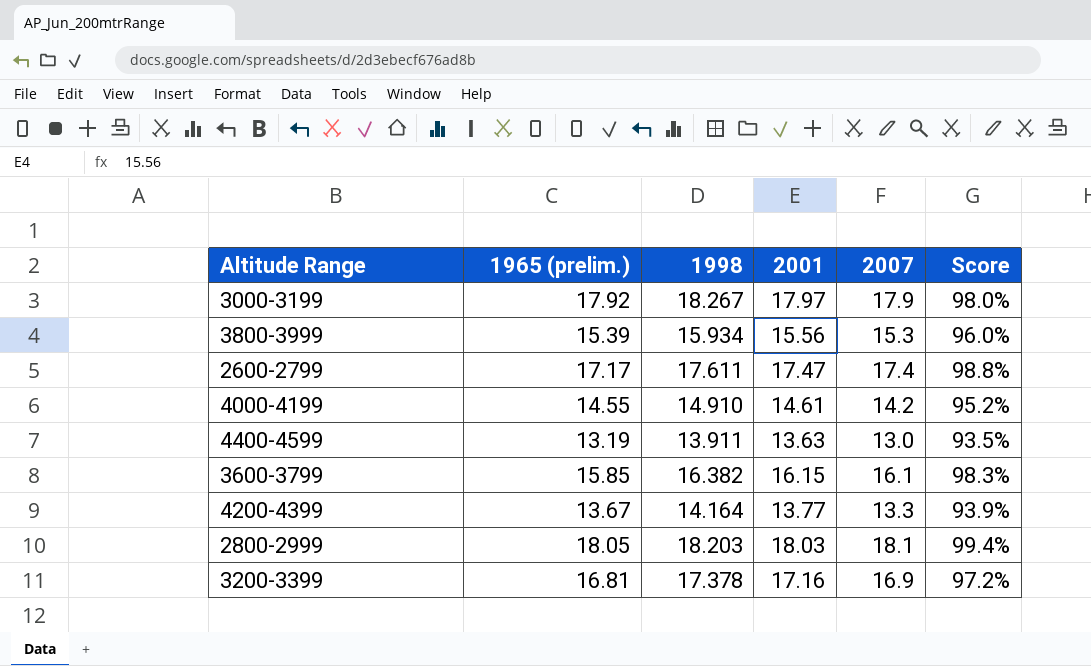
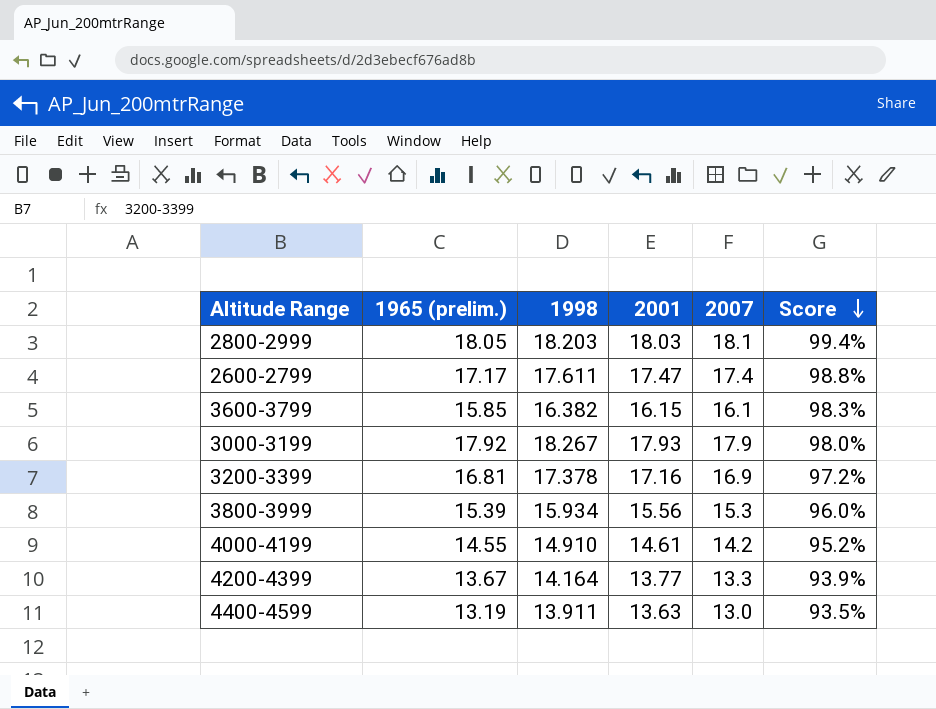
row order: none -> Score descending
3000-3199 | 2001: 17.97 -> 17.93

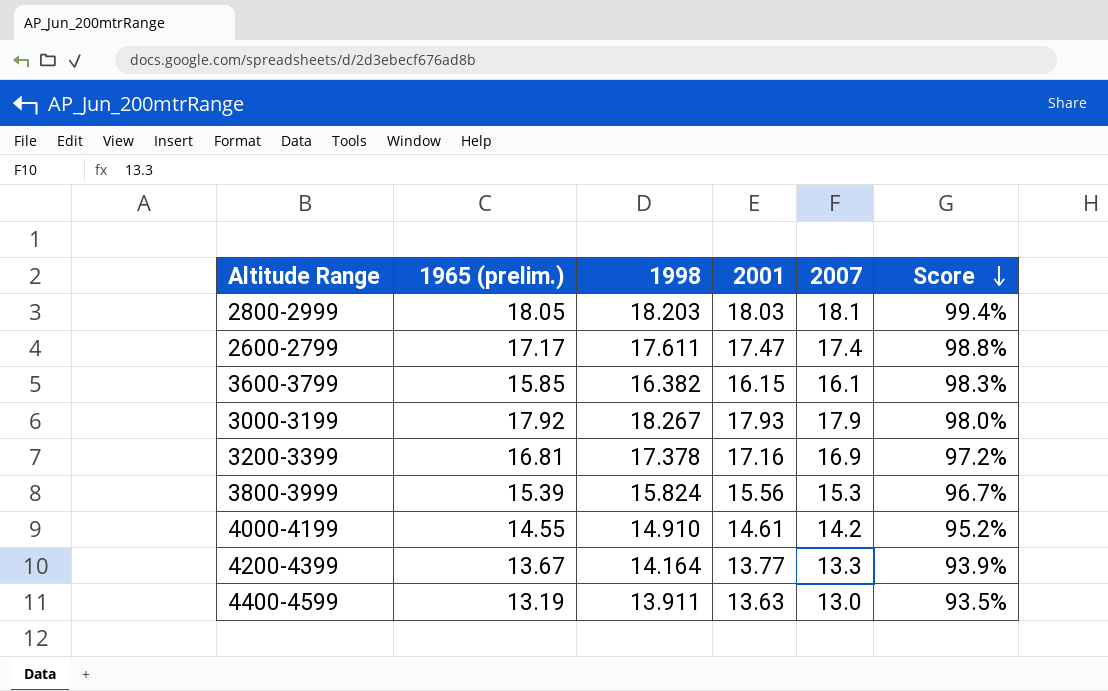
3800-3999 | 1998: 15.934 -> 15.824
3800-3999 | Score: 96.0% -> 96.7%

